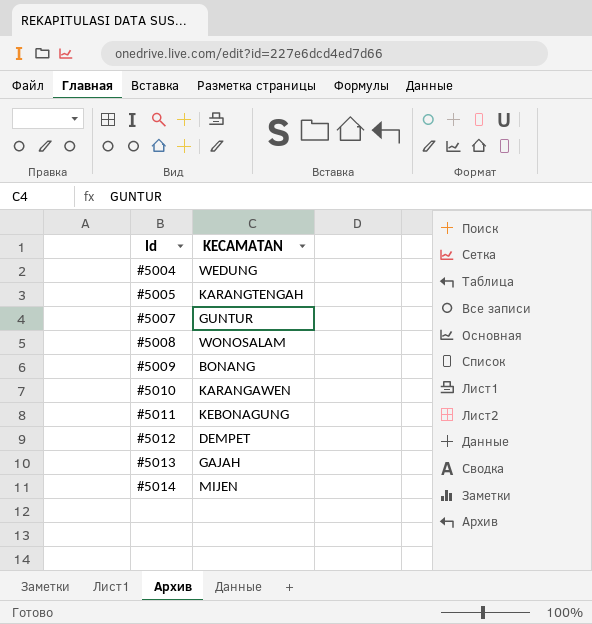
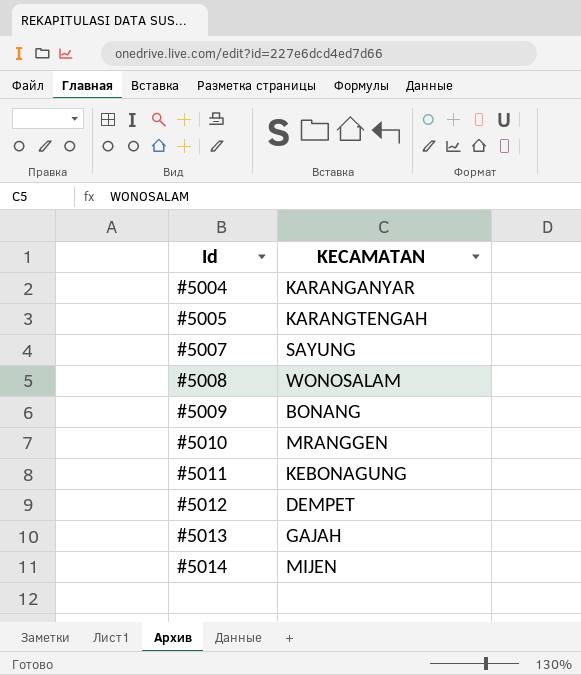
#5004 | KECAMATAN: WEDUNG -> KARANGANYAR
#5007 | KECAMATAN: GUNTUR -> SAYUNG
#5010 | KECAMATAN: KARANGAWEN -> MRANGGEN

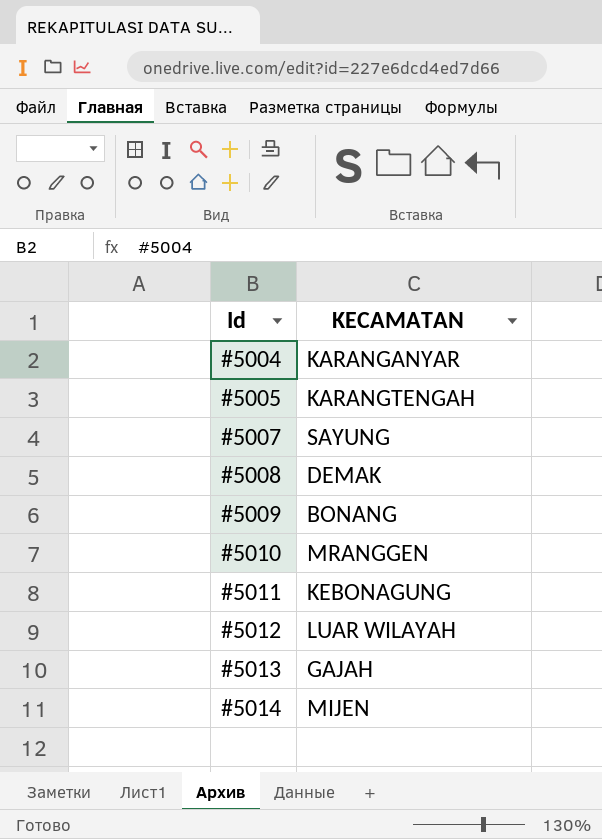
#5008 | KECAMATAN: WONOSALAM -> DEMAK
#5012 | KECAMATAN: DEMPET -> LUAR WILAYAH

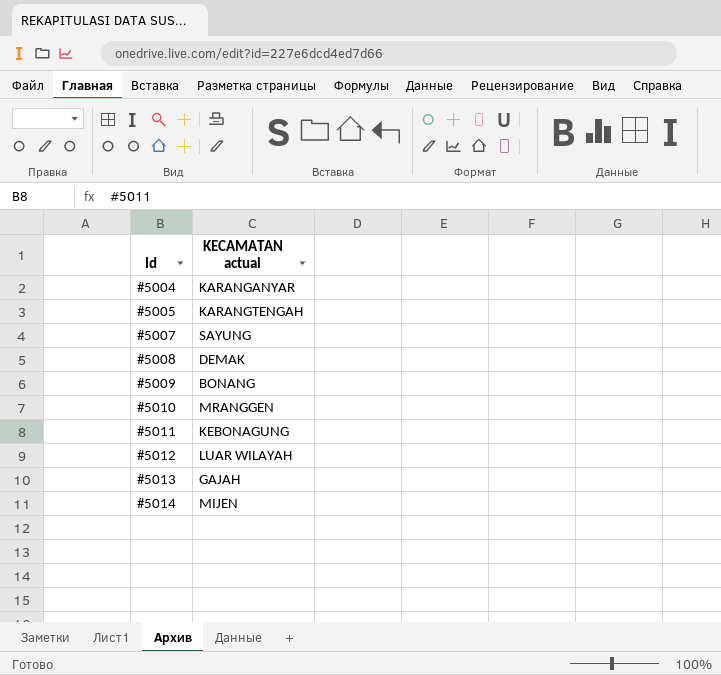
column name: KECAMATAN -> KECAMATAN actual

